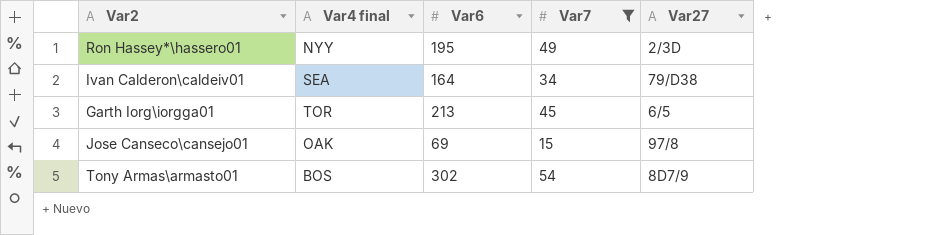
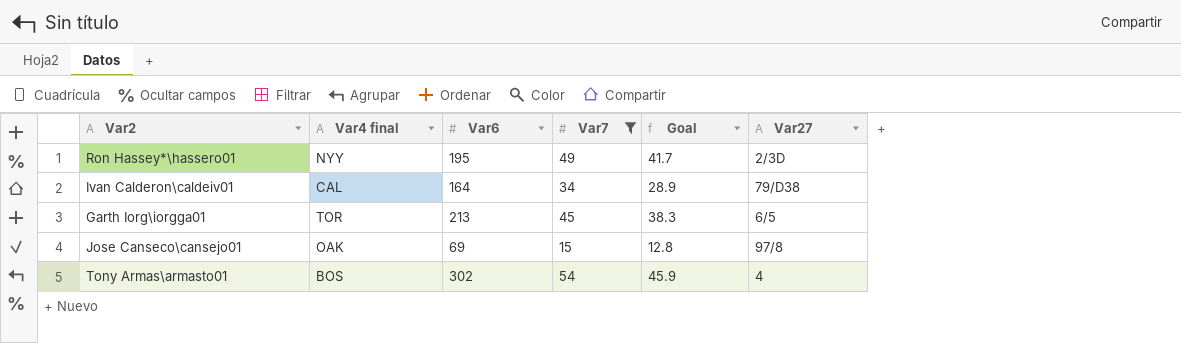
column Goal | formula: none -> [Var7] * 0.85
Ivan Calderon\caldeiv01 | Var4 final: SEA -> CAL
Tony Armas\armasto01 | Var27: 8D7/9 -> 4

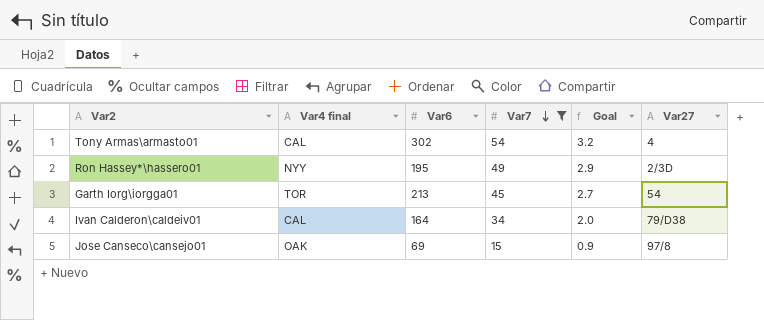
row order: none -> Var7 descending
column Goal | formula: [Var7] * 0.85 -> [Var7] * 0.06
Tony Armas\armasto01 | Var4 final: BOS -> CAL
Garth Iorg\iorgga01 | Var27: 6/5 -> 54

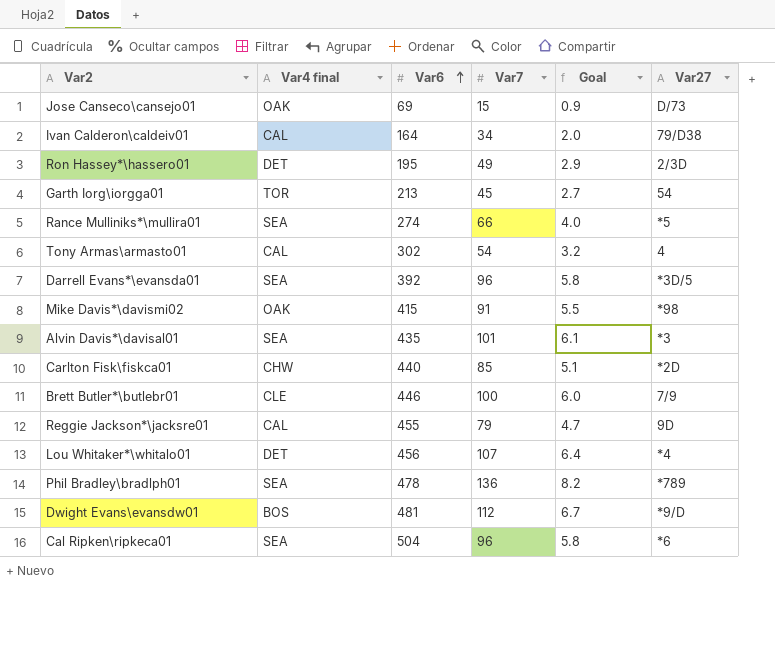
filter: Var7 <= 54 -> none
row order: Var7 descending -> Var6 ascending
Jose Canseco\cansejo01 | Var27: 97/8 -> D/73
Ron Hassey*\hassero01 | Var4 final: NYY -> DET

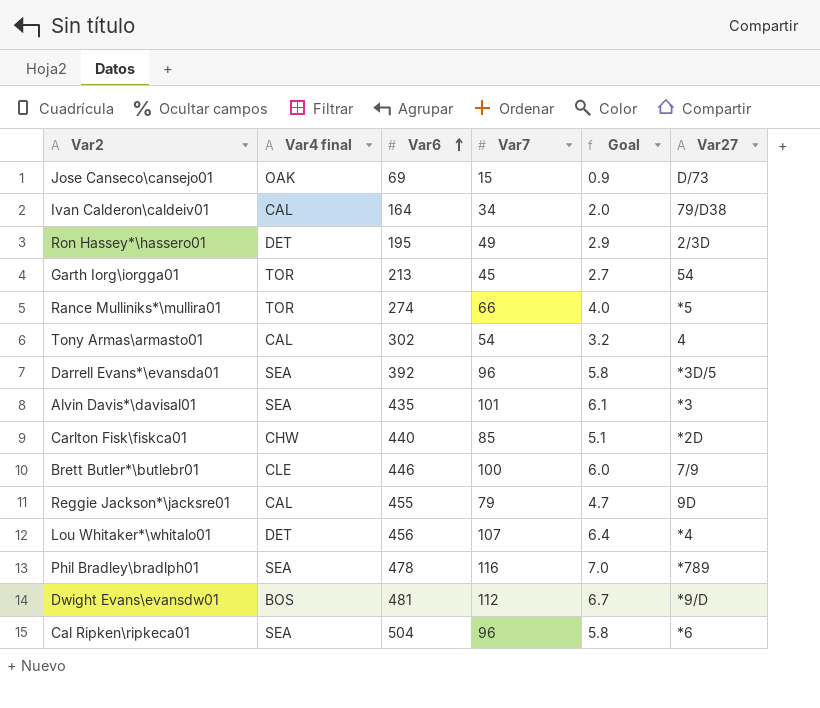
row Mike Davis*\davismi02: OAK | 415 | 91 | 5.5 | *98 -> none
Rance Mulliniks*\mullira01 | Var4 final: SEA -> TOR
Phil Bradley\bradlph01 | Var7: 136 -> 116
Phil Bradley\bradlph01 | Goal: 8.2 -> 7.0

